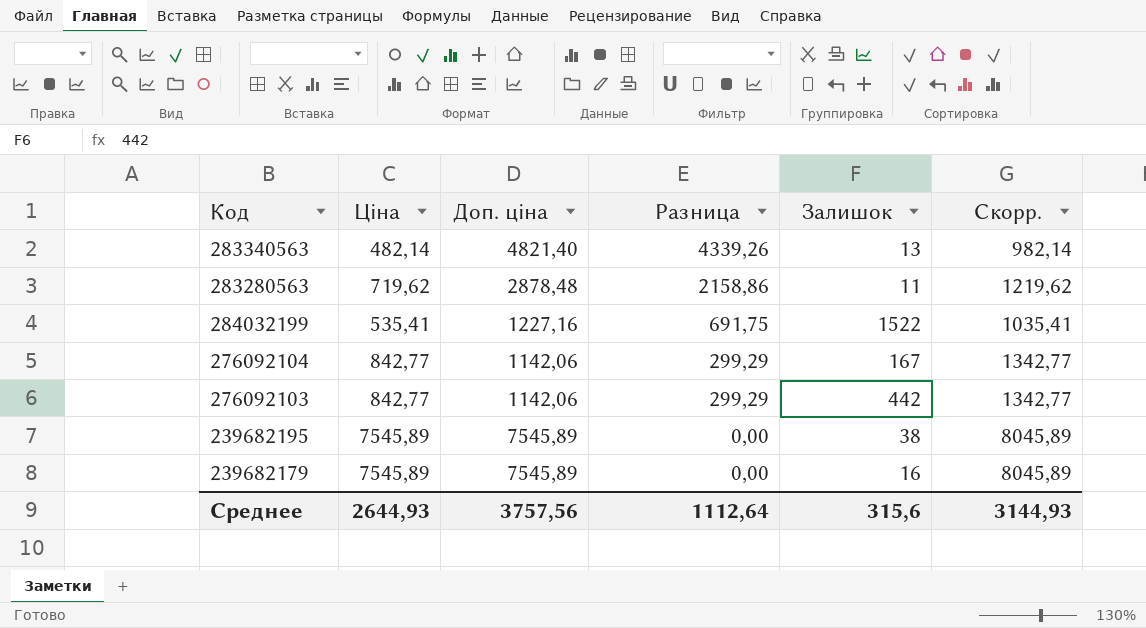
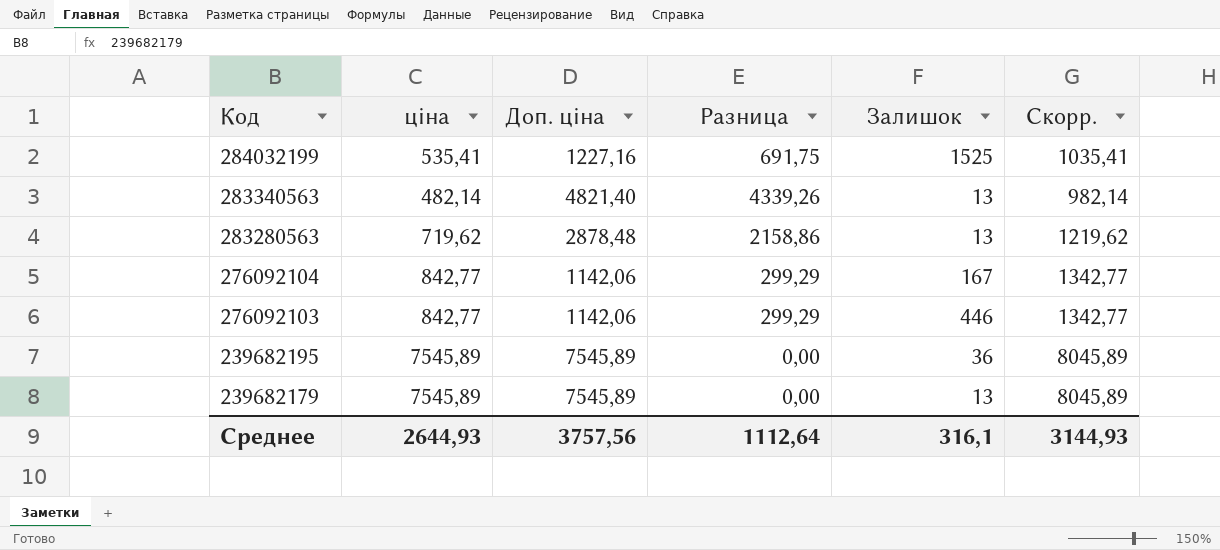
row order: Разница descending -> Код descending
column name: Ціна -> ціна
284032199 | Залишок: 1522 -> 1525
283280563 | Залишок: 11 -> 13
276092103 | Залишок: 442 -> 446
239682195 | Залишок: 38 -> 36
239682179 | Залишок: 16 -> 13
Среднее | Залишок: 315,6 -> 316,1

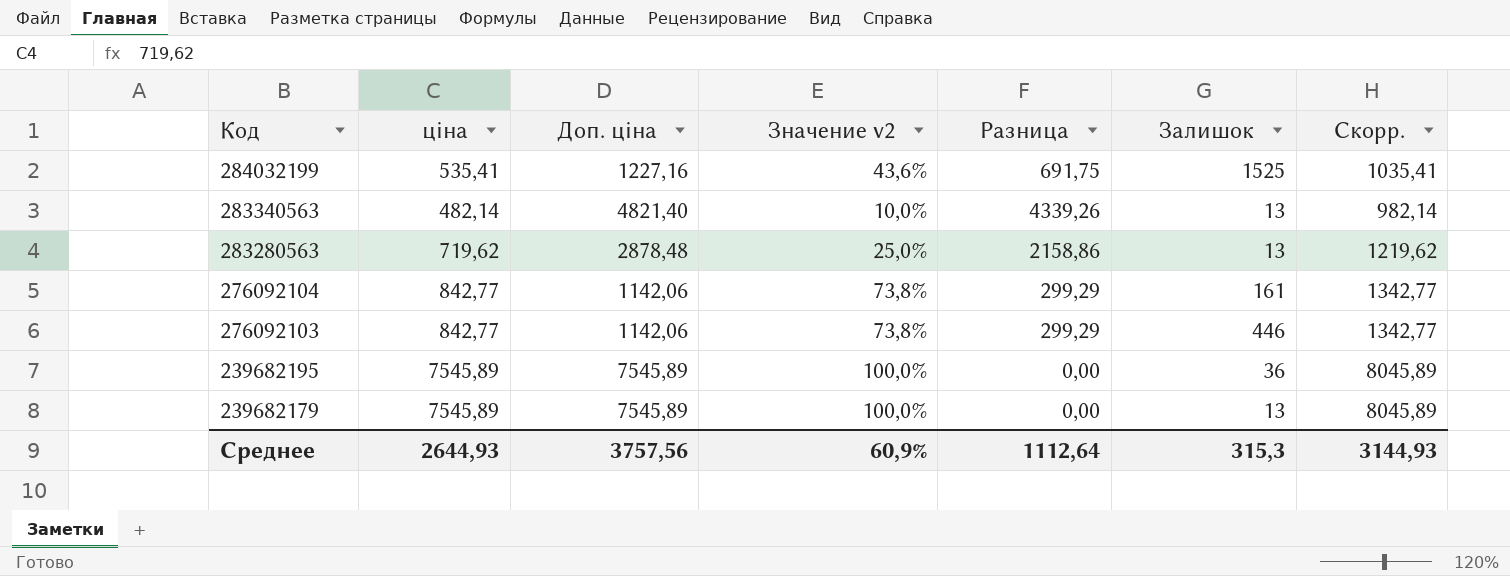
column Значение v2 | formula: none -> [ціна] / [Доп. ціна]
276092104 | Залишок: 167 -> 161
Среднее | Залишок: 316,1 -> 315,3

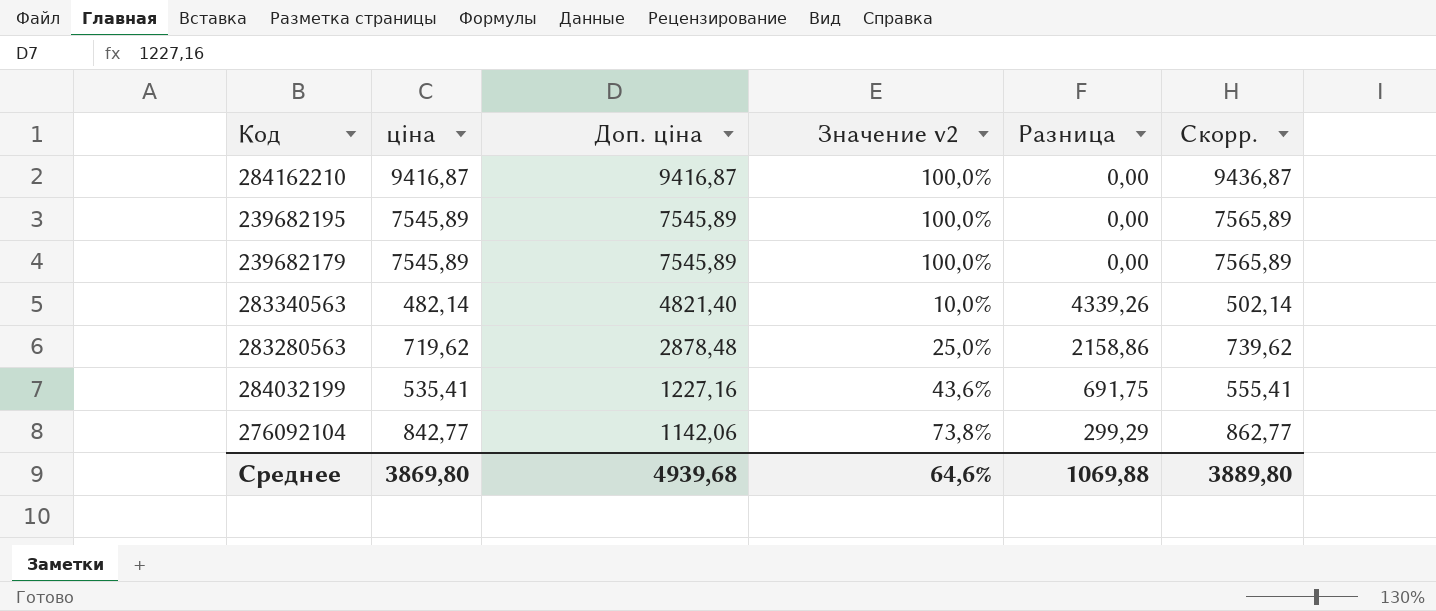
row order: Код descending -> Доп. ціна descending
column Залишок | position: 6 -> none
column Скорр. | formula: [ціна] + 500 -> [ціна] + 20
row 276092103: 842,77 | 1142,06 | 73,8% | 299,29 | 446 | 1342,77 -> none
row 284162210: none -> 9416,87 | 9416,87 | 100,0% | 0,00 | 9436,87
Среднее | ціна: 2644,93 -> 3869,80
Среднее | Доп. ціна: 3757,56 -> 4939,68
Среднее | Значение v2: 60,9% -> 64,6%
Среднее | Разница: 1112,64 -> 1069,88
Среднее | Скорр.: 3144,93 -> 3889,80

